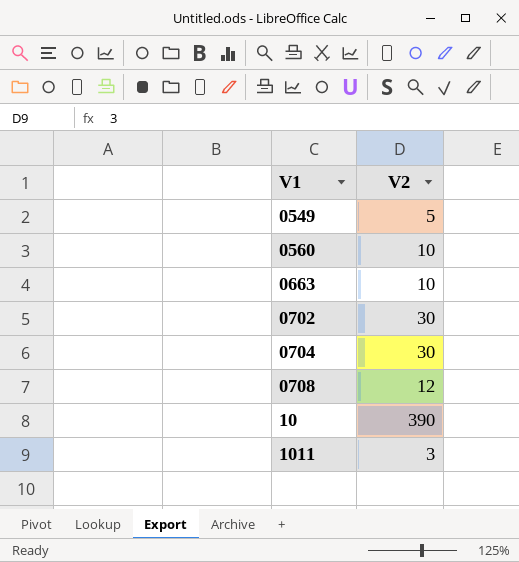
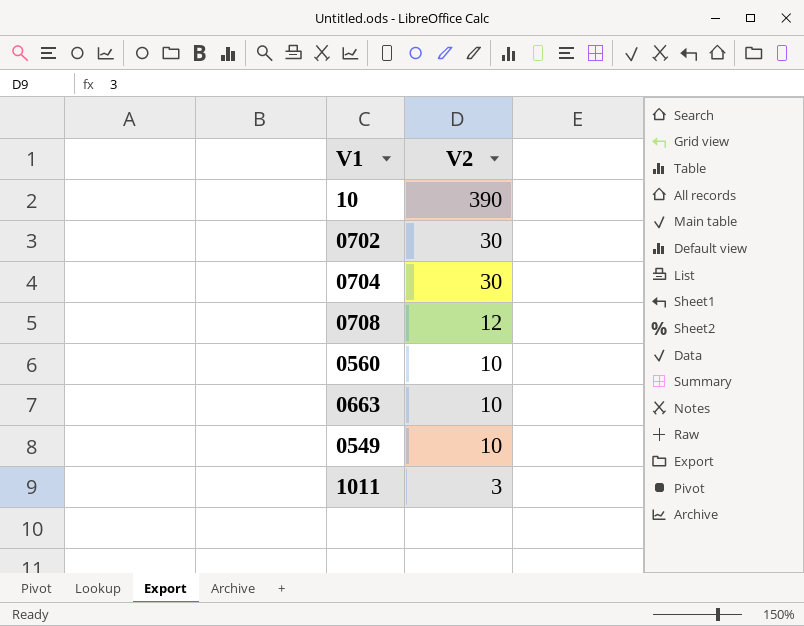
row order: none -> V2 descending
0549 | V2: 5 -> 10

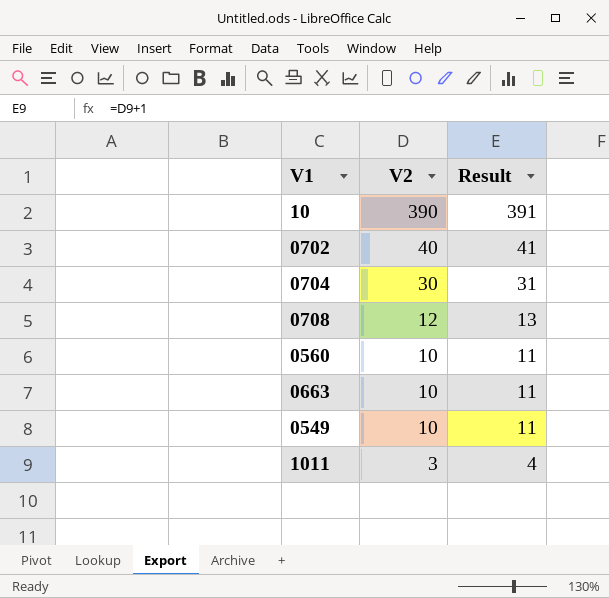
column Result | formula: none -> [V2] + 1
0702 | V2: 30 -> 40

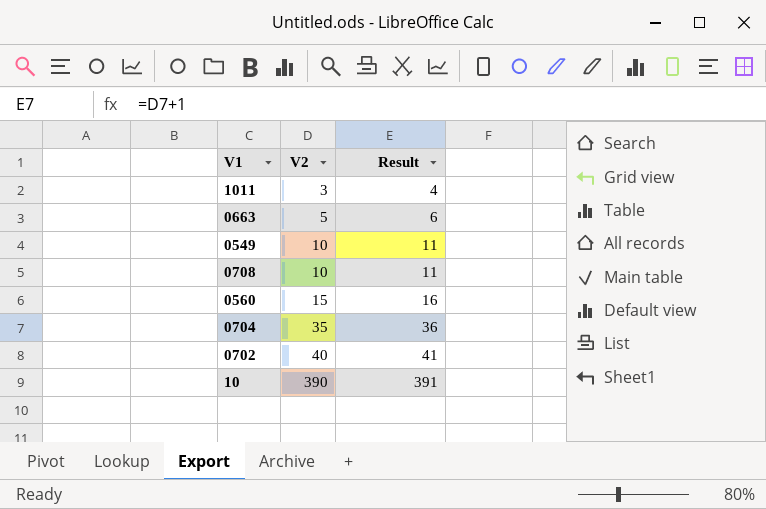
row order: V2 descending -> V2 ascending
0663 | V2: 10 -> 5
0663 | Result: 11 -> 6
0708 | V2: 12 -> 10
0708 | Result: 13 -> 11
0560 | V2: 10 -> 15
0560 | Result: 11 -> 16
0704 | V2: 30 -> 35
0704 | Result: 31 -> 36

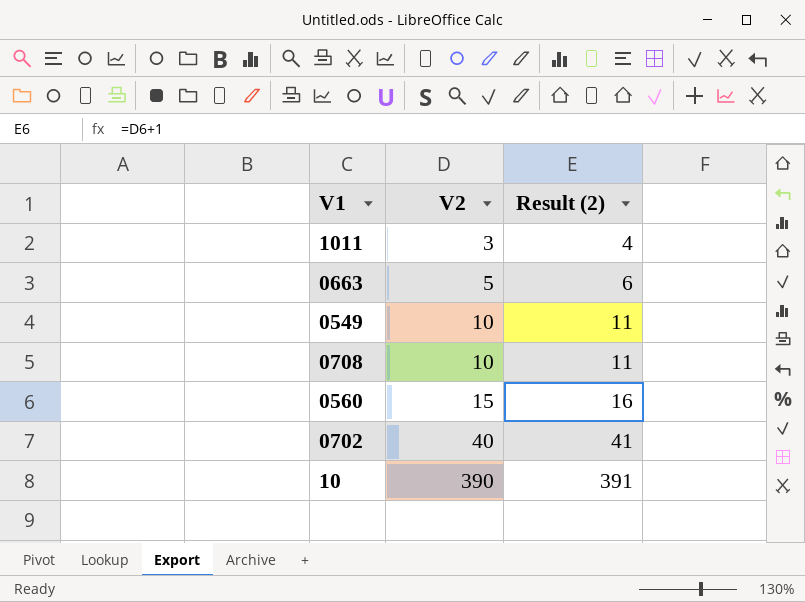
column name: Result -> Result (2)
row 0704: 35 | 36 -> none

